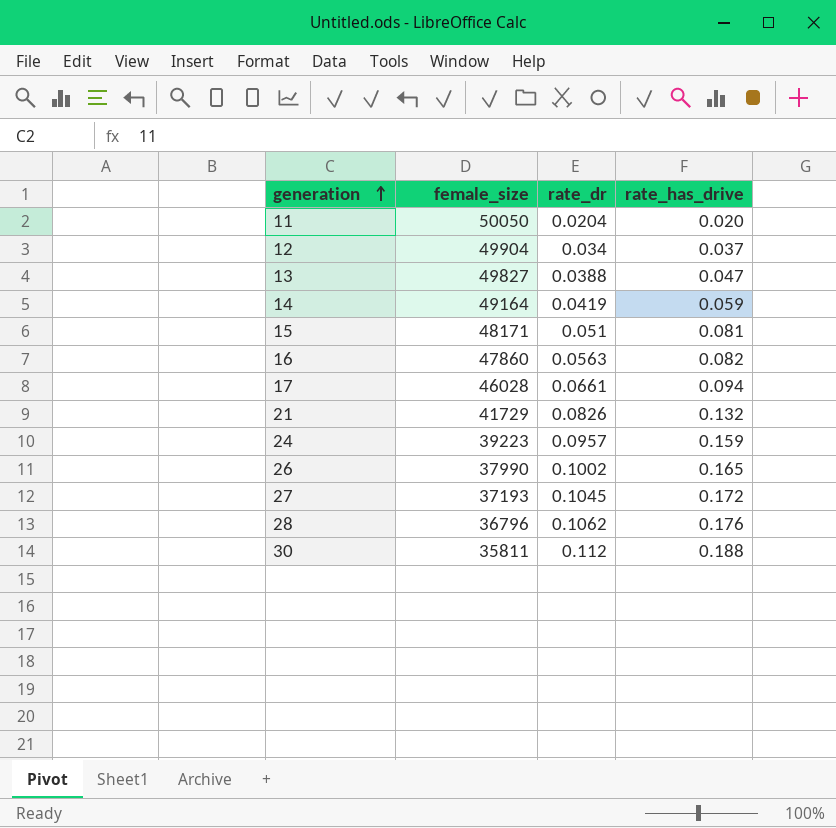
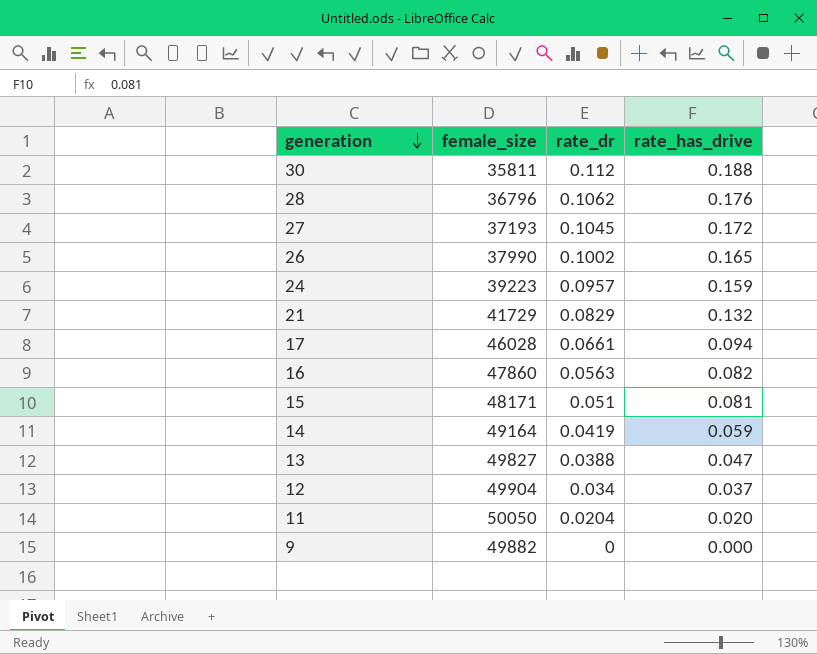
row order: generation ascending -> generation descending
21 | rate_dr: 0.0826 -> 0.0829
row 9: none -> 49882 | 0 | 0.000

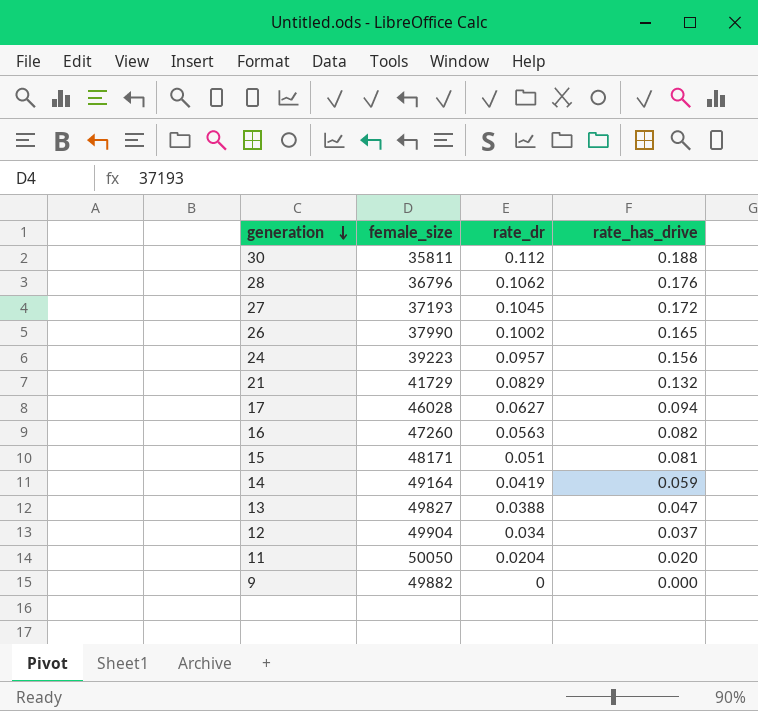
24 | rate_has_drive: 0.159 -> 0.156
17 | rate_dr: 0.0661 -> 0.0627
16 | female_size: 47860 -> 47260

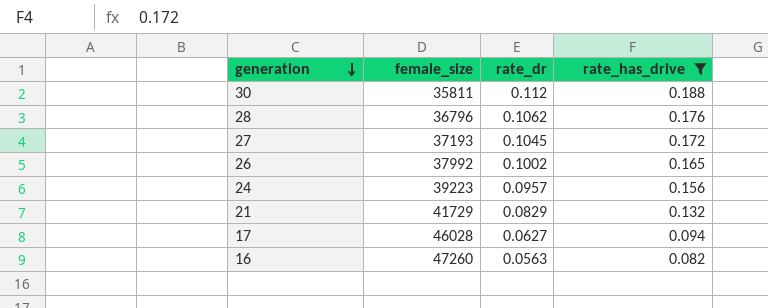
filter: none -> rate_has_drive >= 0.082
26 | female_size: 37990 -> 37992

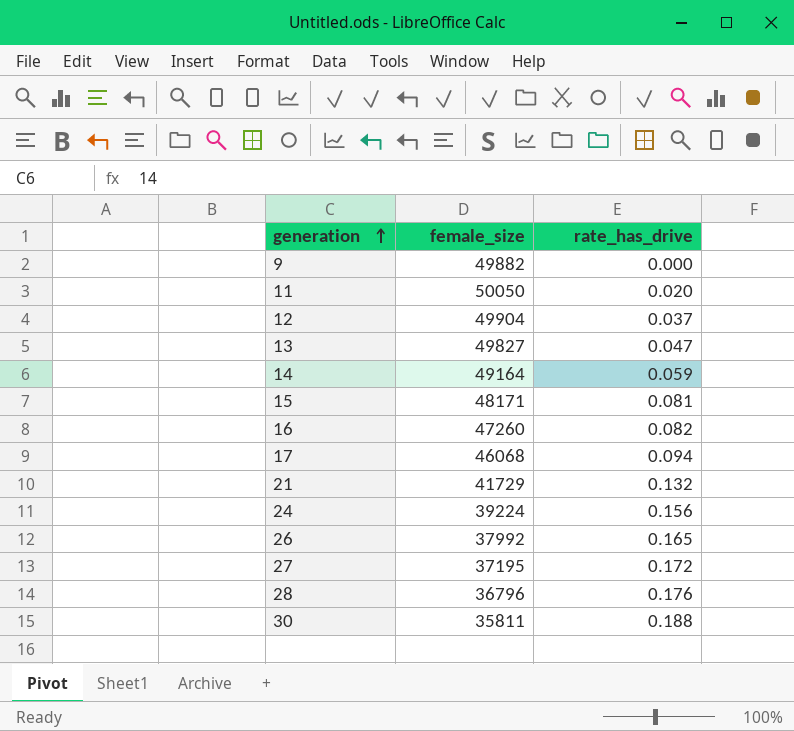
filter: rate_has_drive >= 0.082 -> none
row order: generation descending -> generation ascending
column rate_dr | position: 3 -> none
17 | female_size: 46028 -> 46068
24 | female_size: 39223 -> 39224
27 | female_size: 37193 -> 37195

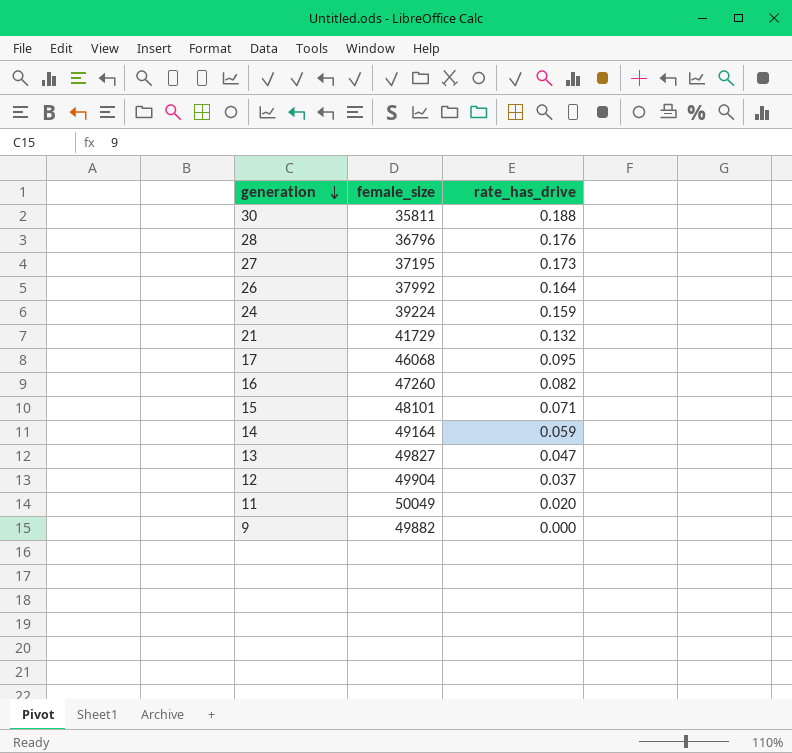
row order: generation ascending -> generation descending
27 | rate_has_drive: 0.172 -> 0.173
26 | rate_has_drive: 0.165 -> 0.164
24 | rate_has_drive: 0.156 -> 0.159
17 | rate_has_drive: 0.094 -> 0.095
15 | female_size: 48171 -> 48101
15 | rate_has_drive: 0.081 -> 0.071
11 | female_size: 50050 -> 50049

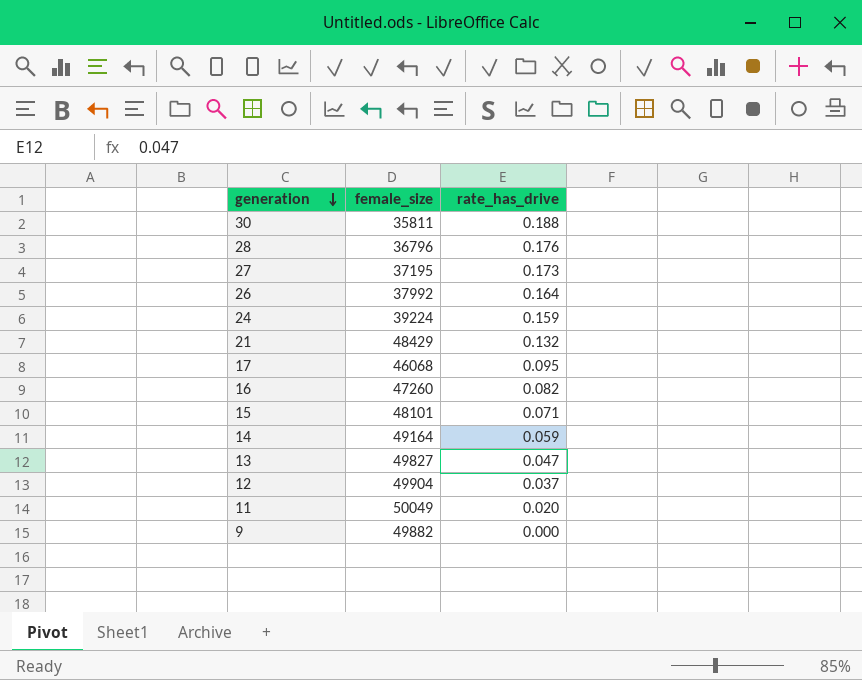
21 | female_size: 41729 -> 48429

